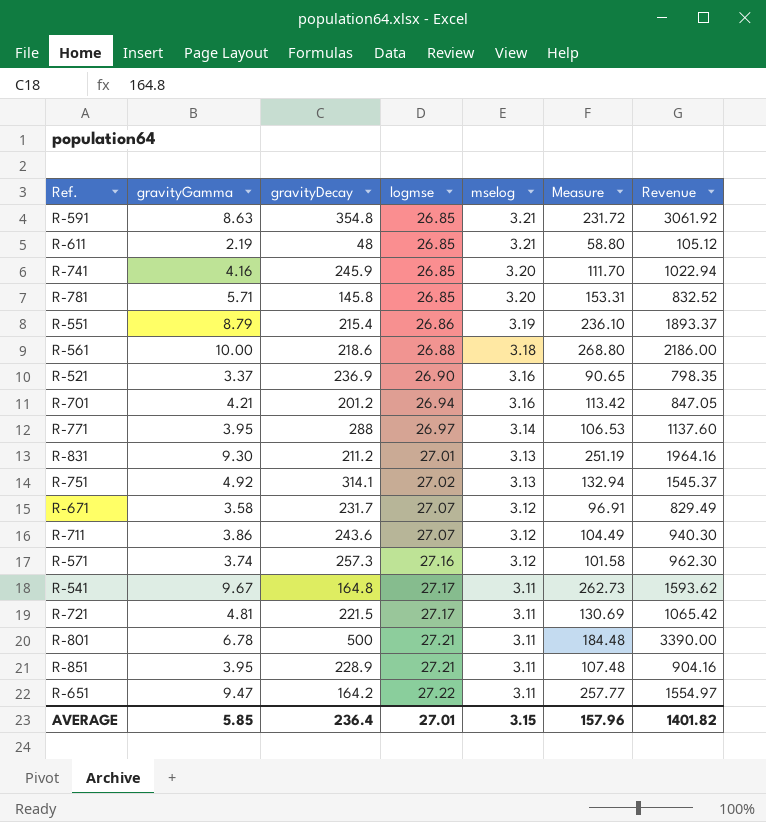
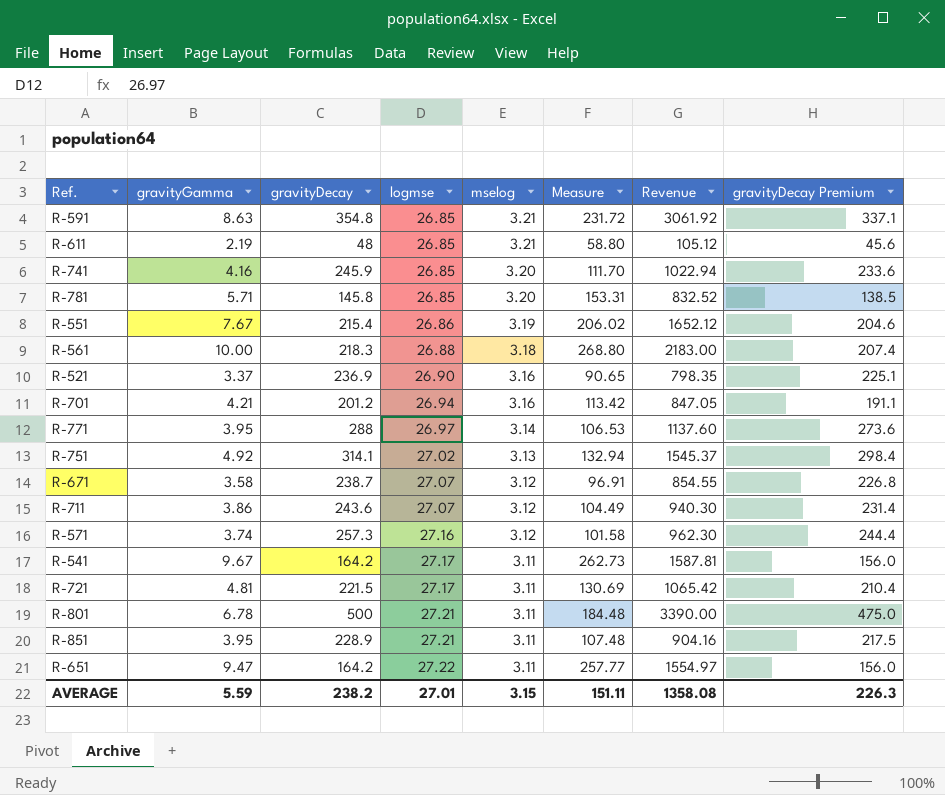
column gravityDecay Premium | formula: none -> [gravityDecay] * 0.95
row R-831: 9.30 | 211.2 | 27.01 | 3.13 | 251.19 | 1964.16 -> none
R-551 | gravityGamma: 8.79 -> 7.67
R-551 | Measure: 236.10 -> 206.02
R-551 | Revenue: 1893.37 -> 1652.12
R-561 | gravityDecay: 218.6 -> 218.3
R-561 | Revenue: 2186.00 -> 2183.00
R-671 | gravityDecay: 231.7 -> 238.7
R-671 | Revenue: 829.49 -> 854.55
R-541 | gravityDecay: 164.8 -> 164.2
R-541 | Revenue: 1593.62 -> 1587.81
AVERAGE | gravityGamma: 5.85 -> 5.59
AVERAGE | gravityDecay: 236.4 -> 238.2
AVERAGE | Measure: 157.96 -> 151.11
AVERAGE | Revenue: 1401.82 -> 1358.08

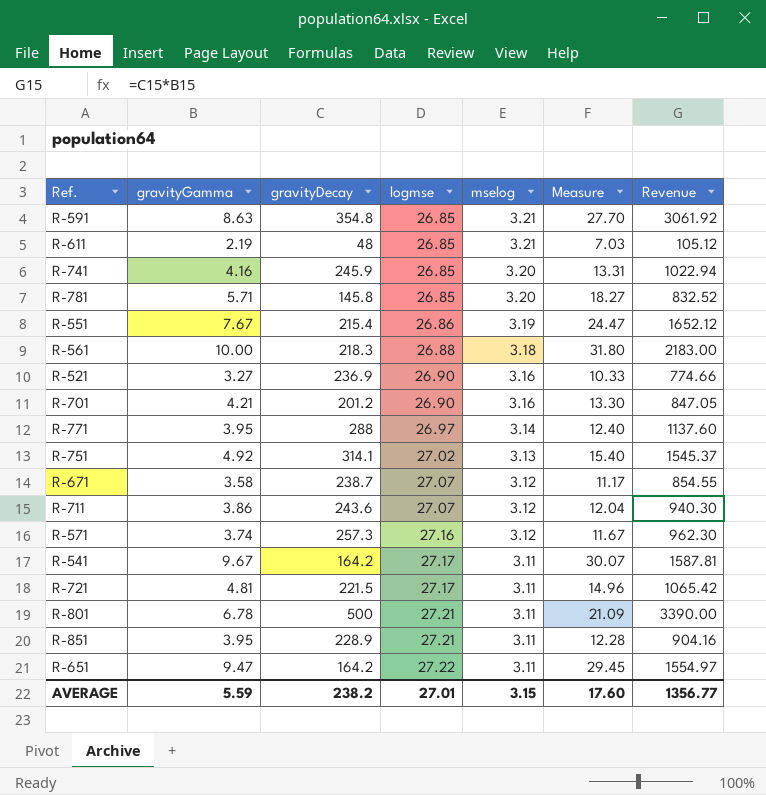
column gravityDecay Premium | formula: [gravityDecay] * 0.95 -> none
column Measure | formula: [gravityGamma] * [logmse] -> [gravityGamma] * [mselog]
R-521 | gravityGamma: 3.37 -> 3.27
R-521 | Revenue: 798.35 -> 774.66
R-701 | logmse: 26.94 -> 26.90
AVERAGE | Measure: 151.11 -> 17.60
AVERAGE | Revenue: 1358.08 -> 1356.77

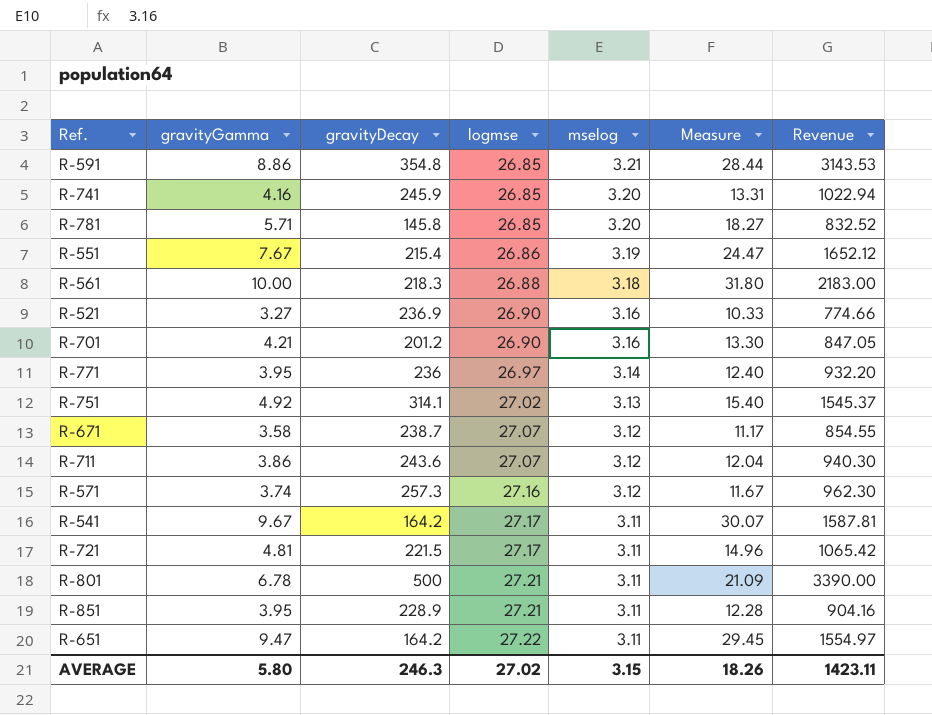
row R-611: 2.19 | 48 | 26.85 | 3.21 | 7.03 | 105.12 -> none
R-591 | gravityGamma: 8.63 -> 8.86
R-591 | Measure: 27.70 -> 28.44
R-591 | Revenue: 3061.92 -> 3143.53
R-771 | gravityDecay: 288 -> 236
R-771 | Revenue: 1137.60 -> 932.20
AVERAGE | gravityGamma: 5.59 -> 5.80
AVERAGE | gravityDecay: 238.2 -> 246.3
AVERAGE | logmse: 27.01 -> 27.02
AVERAGE | Measure: 17.60 -> 18.26
AVERAGE | Revenue: 1356.77 -> 1423.11

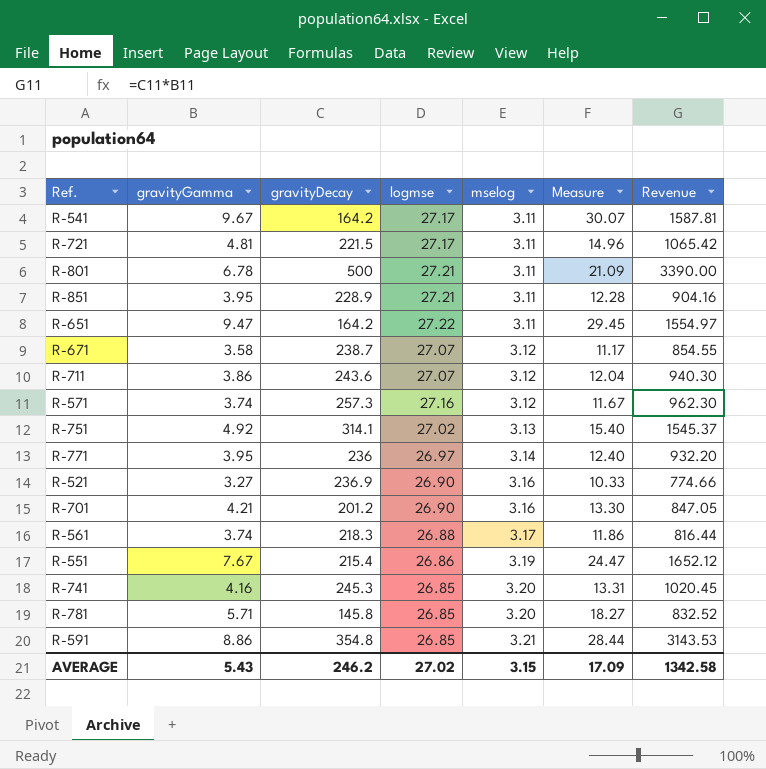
row order: logmse ascending -> mselog ascending
R-561 | gravityGamma: 10.00 -> 3.74
R-561 | mselog: 3.18 -> 3.17
R-561 | Measure: 31.80 -> 11.86
R-561 | Revenue: 2183.00 -> 816.44
R-741 | gravityDecay: 245.9 -> 245.3
R-741 | Revenue: 1022.94 -> 1020.45
AVERAGE | gravityGamma: 5.80 -> 5.43
AVERAGE | gravityDecay: 246.3 -> 246.2
AVERAGE | Measure: 18.26 -> 17.09
AVERAGE | Revenue: 1423.11 -> 1342.58

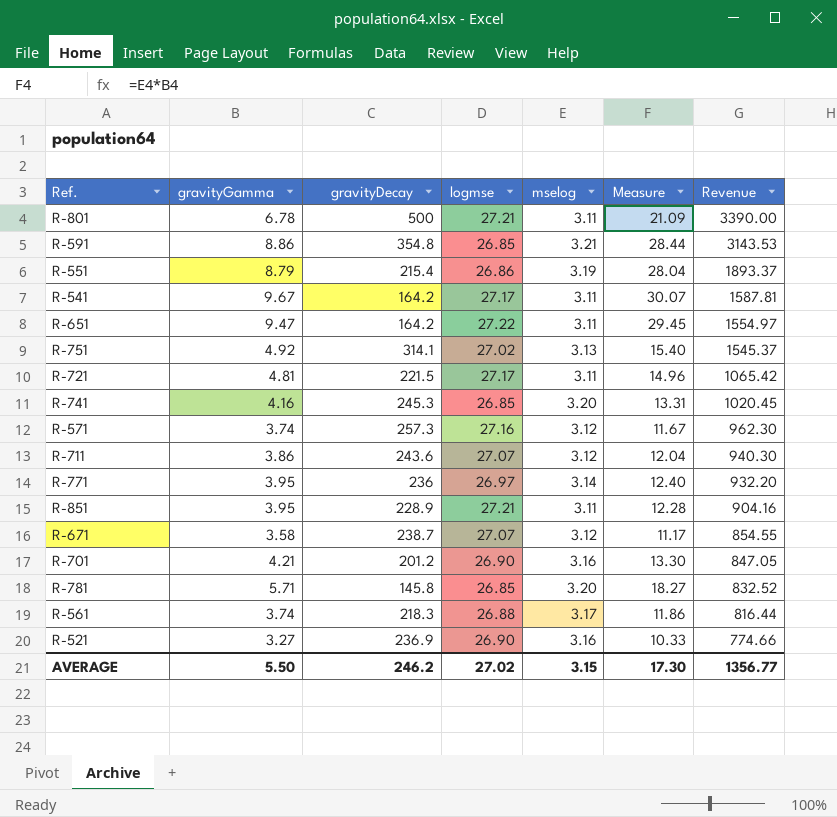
row order: mselog ascending -> Revenue descending
R-551 | gravityGamma: 7.67 -> 8.79
R-551 | Measure: 24.47 -> 28.04
R-551 | Revenue: 1652.12 -> 1893.37
AVERAGE | gravityGamma: 5.43 -> 5.50
AVERAGE | Measure: 17.09 -> 17.30
AVERAGE | Revenue: 1342.58 -> 1356.77

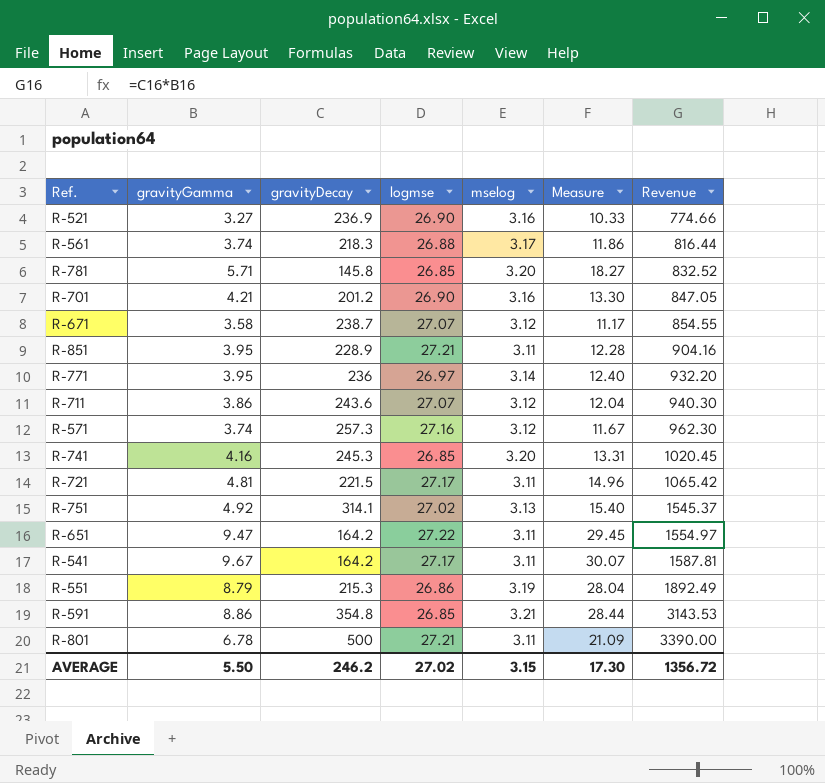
row order: Revenue descending -> Revenue ascending
R-551 | gravityDecay: 215.4 -> 215.3
R-551 | Revenue: 1893.37 -> 1892.49
AVERAGE | Revenue: 1356.77 -> 1356.72

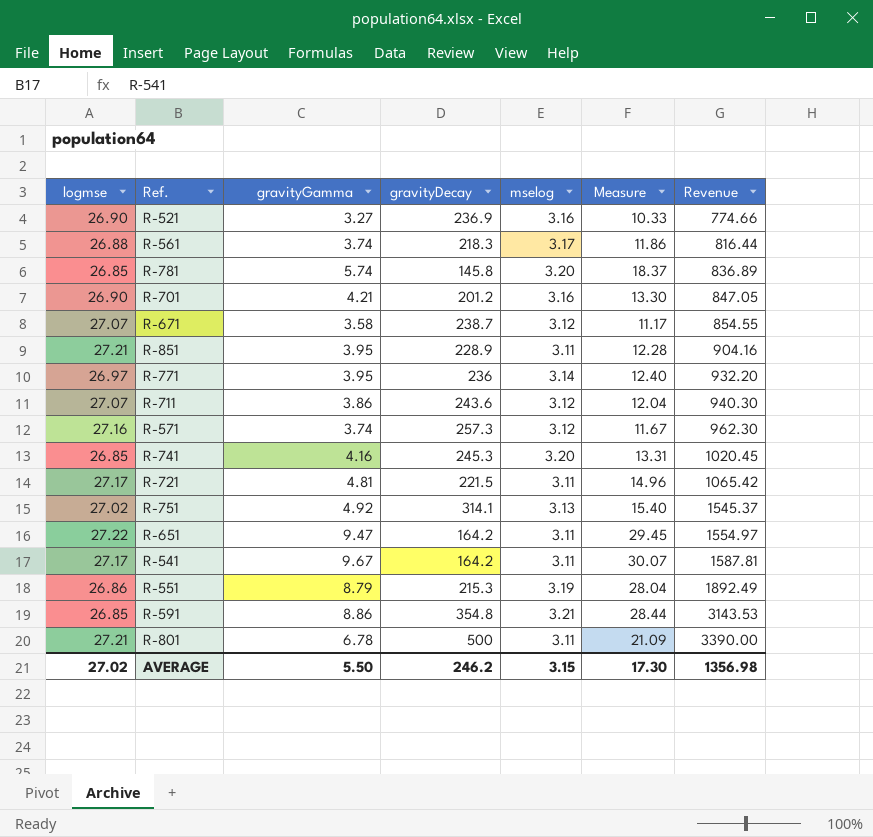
column logmse | position: 4 -> 1
R-781 | gravityGamma: 5.71 -> 5.74
R-781 | Measure: 18.27 -> 18.37
R-781 | Revenue: 832.52 -> 836.89
AVERAGE | Revenue: 1356.72 -> 1356.98

